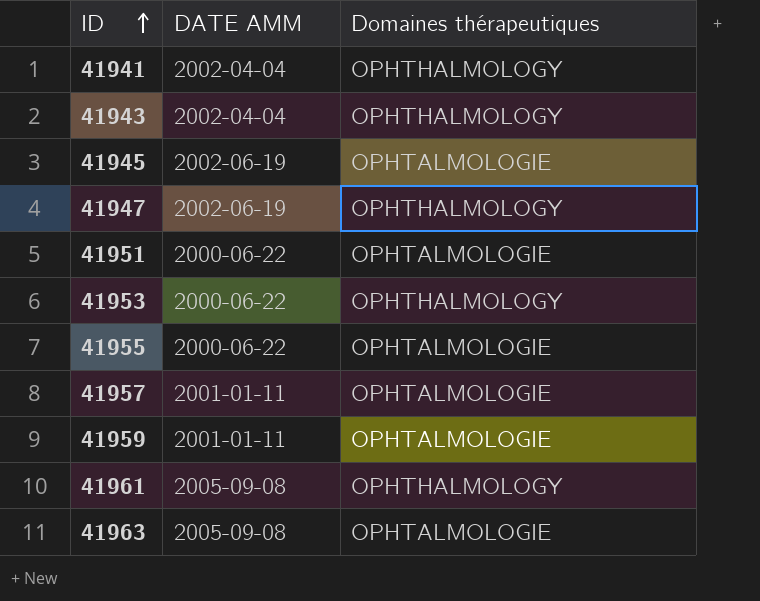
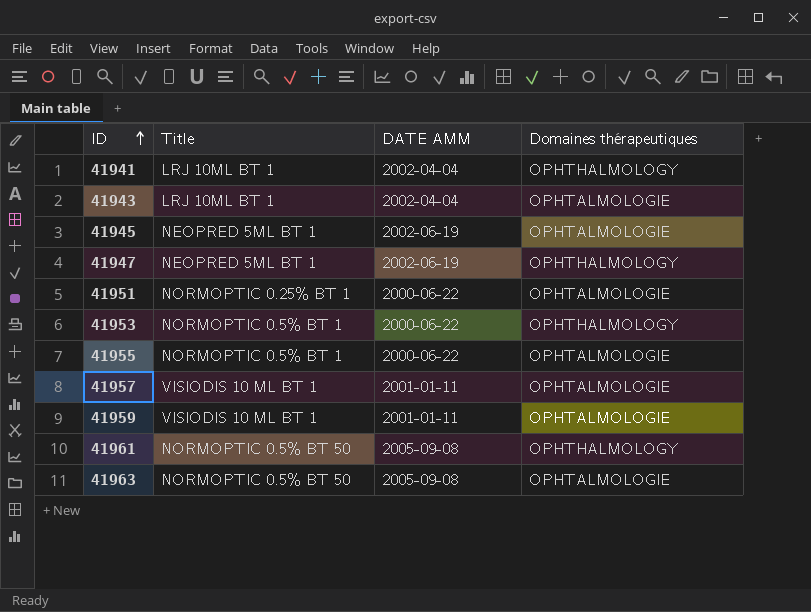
column Title | position: none -> 2
41943 | Domaines thérapeutiques: OPHTHALMOLOGY -> OPHTALMOLOGIE

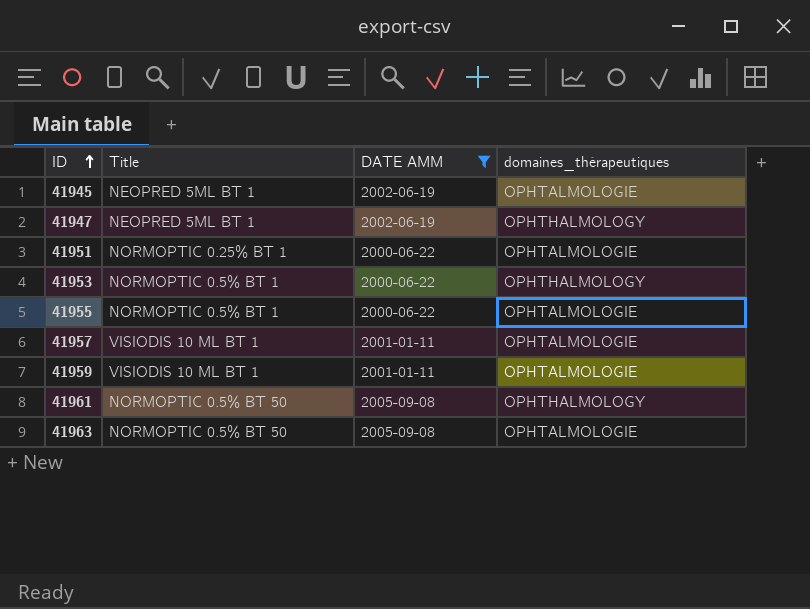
filter: none -> DATE AMM != 2002-04-04
column name: Domaines thérapeutiques -> domaines_thérapeutiques

